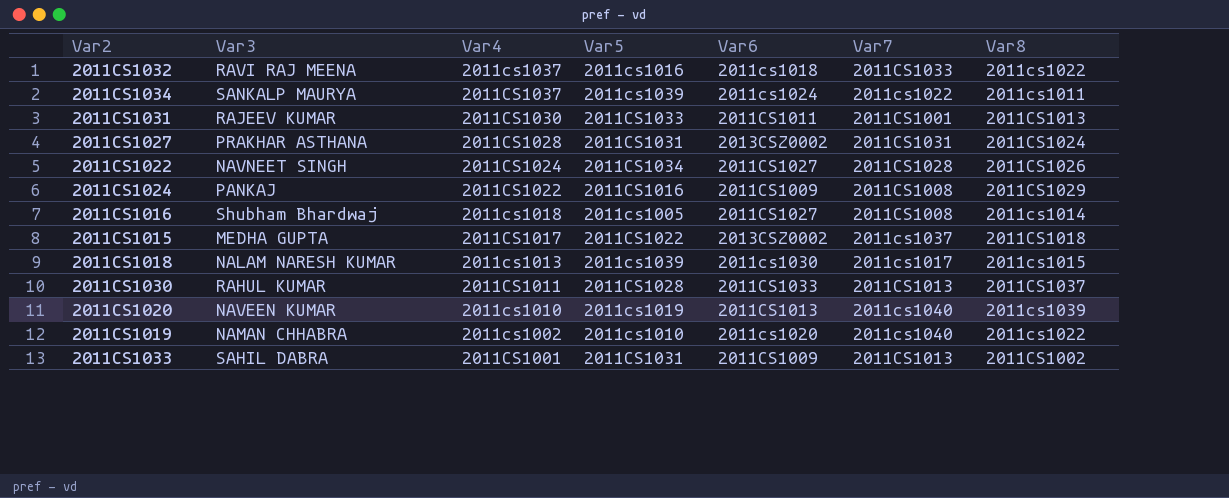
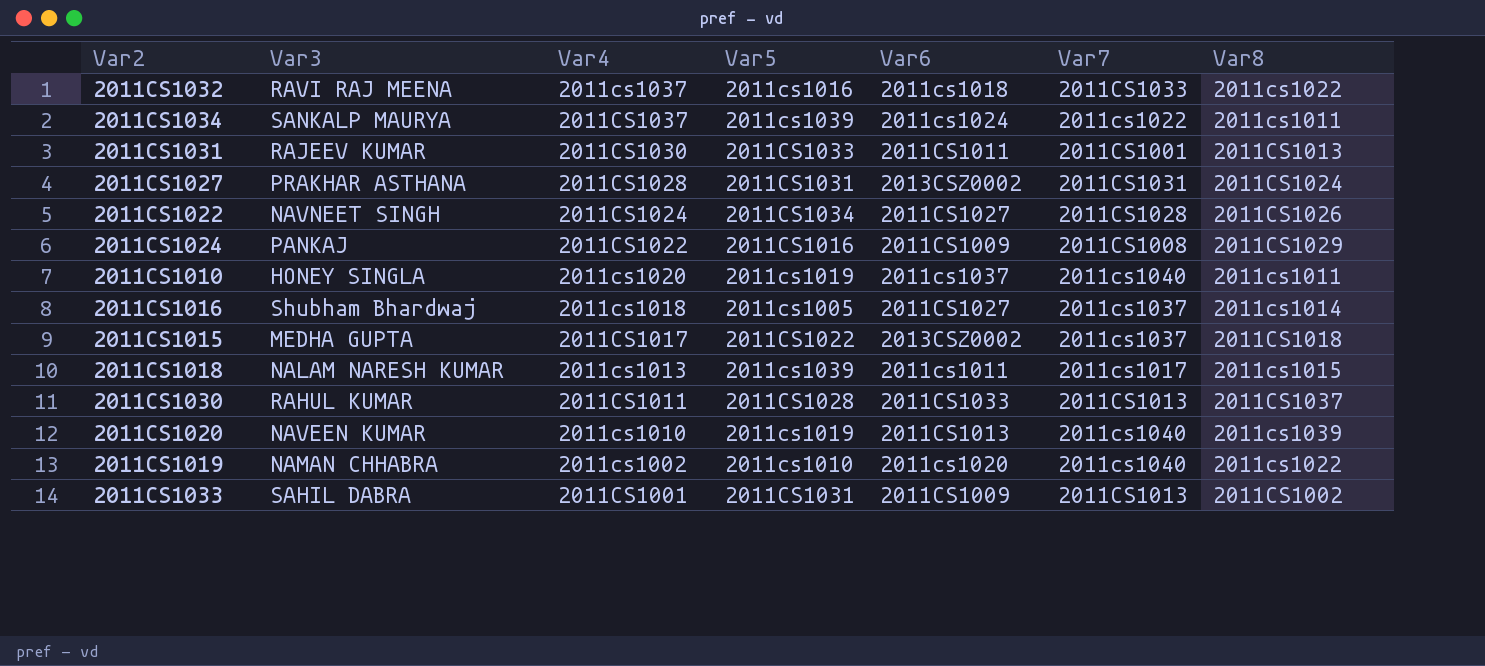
row 2011CS1010: none -> HONEY SINGLA | 2011cs1020 | 2011cs1019 | 2011cs1037 | 2011cs1040 | 2011cs1011
2011CS1016 | Var7: 2011CS1008 -> 2011cs1037
2011CS1018 | Var6: 2011cs1030 -> 2011cs1011

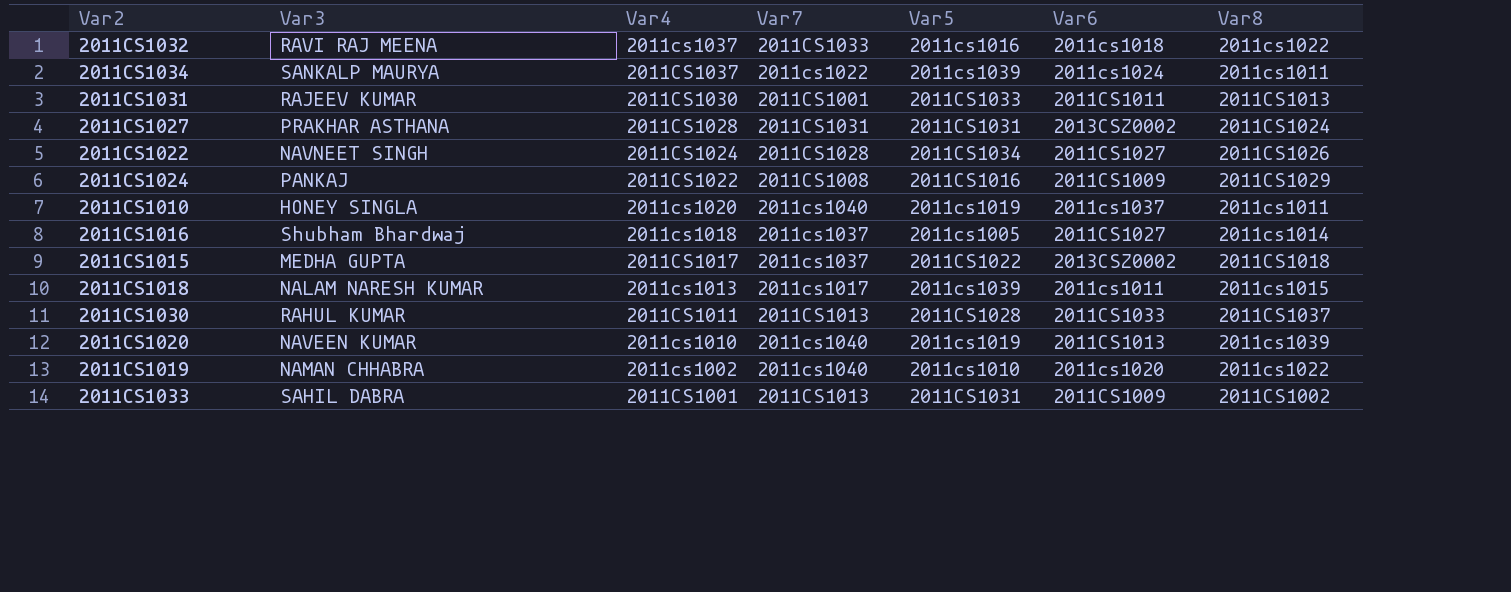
column Var7 | position: 6 -> 4

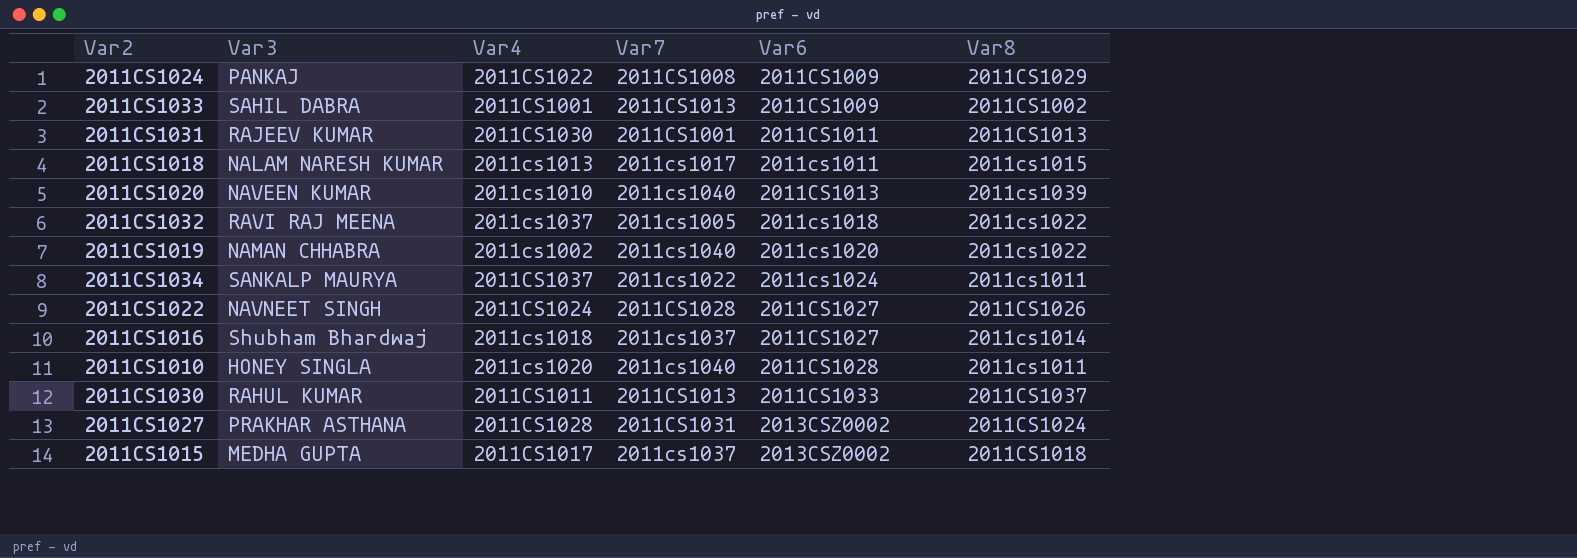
row order: Var4 descending -> Var6 ascending
column Var5 | position: 5 -> none
2011CS1032 | Var7: 2011CS1033 -> 2011cs1005
2011CS1010 | Var6: 2011cs1037 -> 2011CS1028

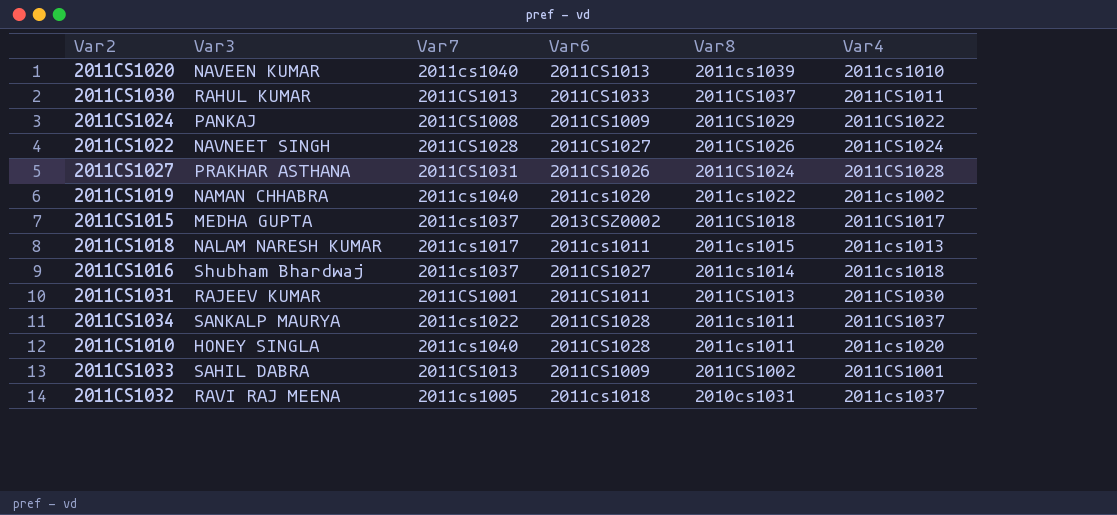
row order: Var6 ascending -> Var8 descending
column Var4 | position: 3 -> 6
2011CS1027 | Var6: 2013CSZ0002 -> 2011CS1026
2011CS1034 | Var6: 2011cs1024 -> 2011CS1028
2011CS1032 | Var8: 2011cs1022 -> 2010cs1031

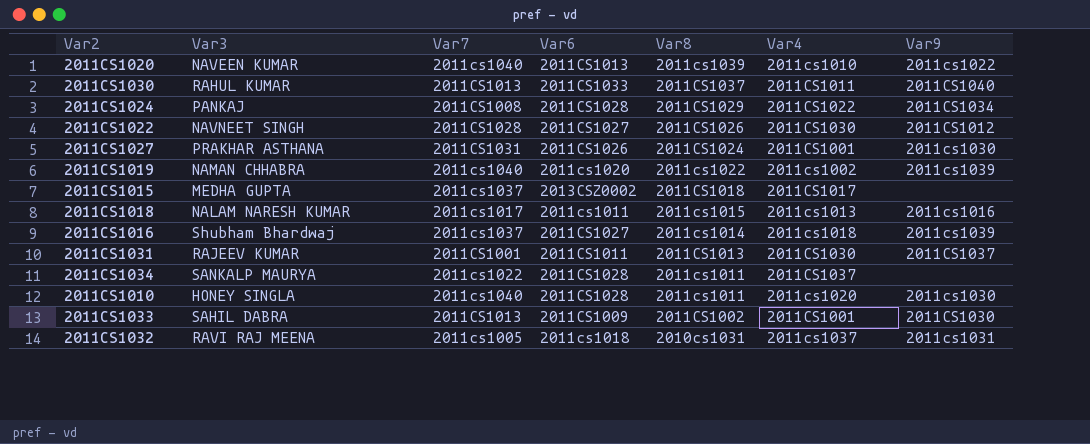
column Var9 | position: none -> 7
2011CS1024 | Var6: 2011CS1009 -> 2011CS1028
2011CS1022 | Var4: 2011CS1024 -> 2011CS1030
2011CS1027 | Var4: 2011CS1028 -> 2011CS1001

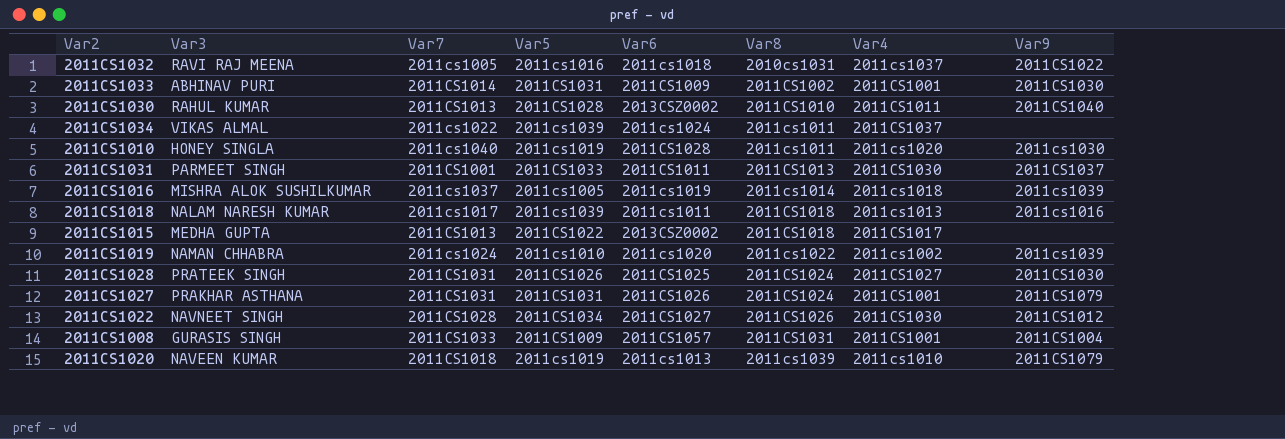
row order: Var8 descending -> Var8 ascending
column Var5 | position: none -> 4
row 2011CS1024: PANKAJ | 2011CS1008 | 2011CS1028 | 2011CS1029 | 2011CS1022 | 2011CS1034 -> none
2011CS1032 | Var9: 2011cs1031 -> 2011CS1022
2011CS1033 | Var3: SAHIL DABRA -> ABHINAV PURI
2011CS1033 | Var7: 2011CS1013 -> 2011CS1014
2011CS1030 | Var6: 2011CS1033 -> 2013CSZ0002
2011CS1030 | Var8: 2011CS1037 -> 2011CS1010
2011CS1034 | Var3: SANKALP MAURYA -> VIKAS ALMAL
2011CS1034 | Var6: 2011CS1028 -> 2011cs1024
2011CS1031 | Var3: RAJEEV KUMAR -> PARMEET SINGH
2011CS1016 | Var3: Shubham Bhardwaj -> MISHRA ALOK SUSHILKUMAR
2011CS1016 | Var6: 2011CS1027 -> 2011cs1019
2011CS1018 | Var8: 2011cs1015 -> 2011CS1018
2011CS1015 | Var7: 2011cs1037 -> 2011CS1013
2011CS1019 | Var7: 2011cs1040 -> 2011cs1024
row 2011CS1028: none -> PRATEEK SINGH | 2011CS1031 | 2011CS1026 | 2011CS1025 | 2011CS1024 | 2011CS1027 | 2011CS1030
2011CS1027 | Var9: 2011cs1030 -> 2011CS1079
row 2011CS1008: none -> GURASIS SINGH | 2011CS1033 | 2011CS1009 | 2011CS1057 | 2011CS1031 | 2011CS1001 | 2011CS1004
2011CS1020 | Var7: 2011cs1040 -> 2011CS1018
2011CS1020 | Var6: 2011CS1013 -> 2011cs1013
2011CS1020 | Var9: 2011cs1022 -> 2011CS1079

